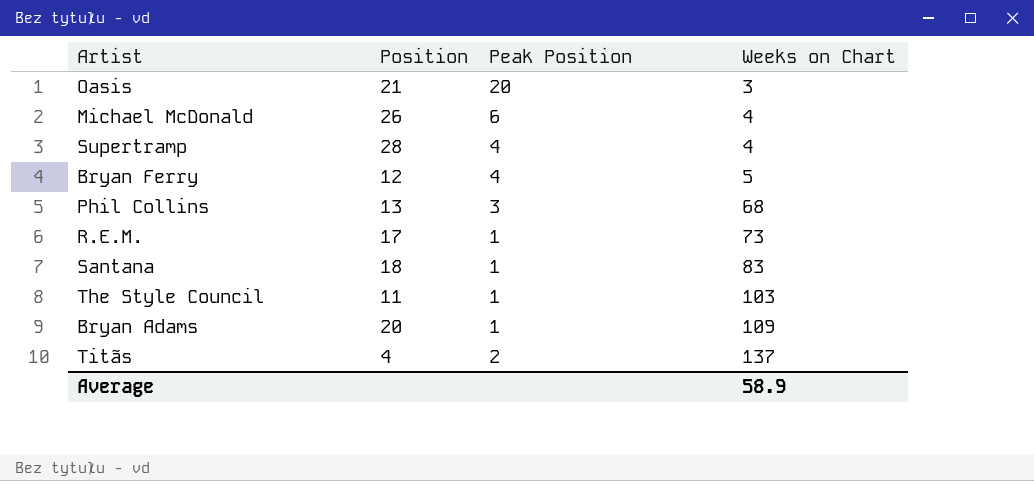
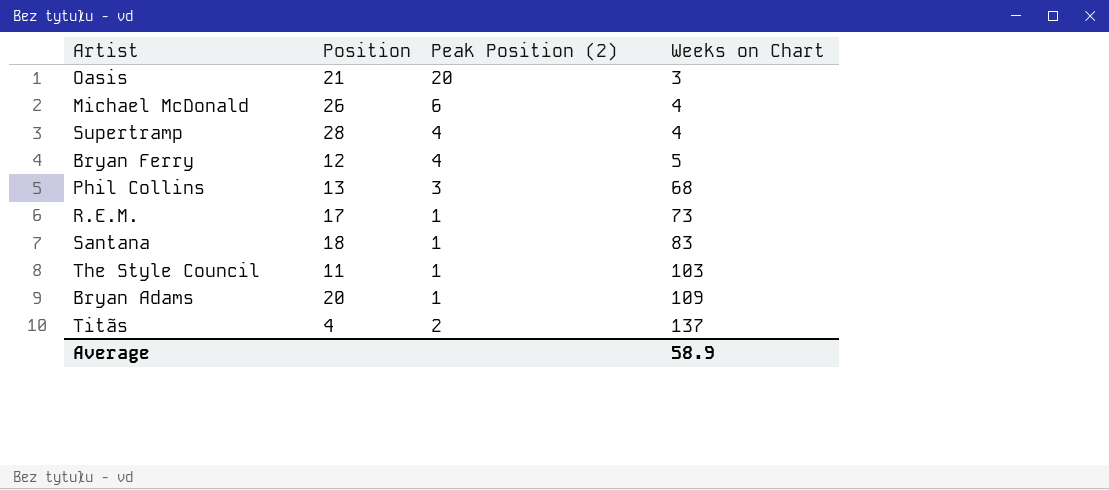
column name: Peak Position -> Peak Position (2)

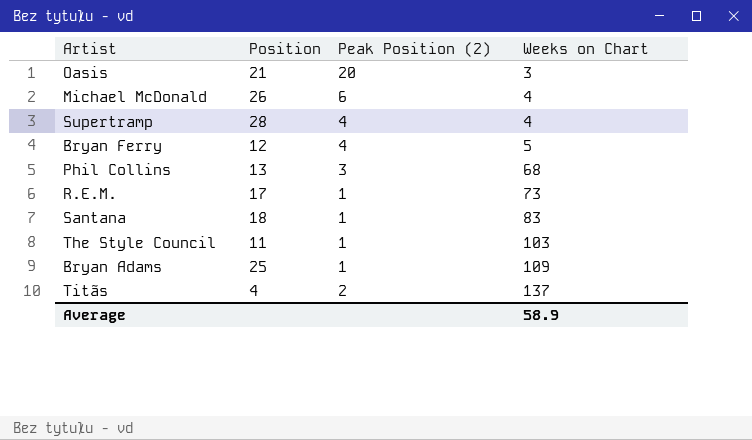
Bryan Adams | Position: 20 -> 25

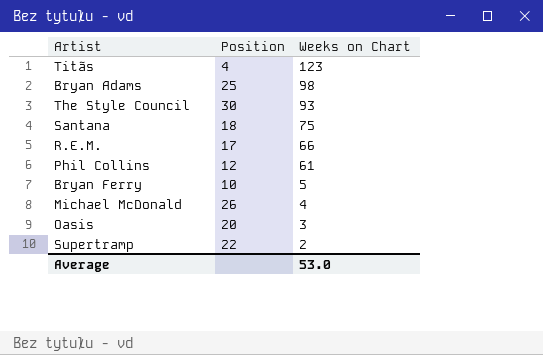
row order: Weeks on Chart ascending -> Weeks on Chart descending
column Peak Position (2) | position: 3 -> none
Titãs | Weeks on Chart: 137 -> 123
Bryan Adams | Weeks on Chart: 109 -> 98
The Style Council | Position: 11 -> 30
The Style Council | Weeks on Chart: 103 -> 93
Santana | Weeks on Chart: 83 -> 75
R.E.M. | Weeks on Chart: 73 -> 66
Phil Collins | Position: 13 -> 12
Phil Collins | Weeks on Chart: 68 -> 61
Bryan Ferry | Position: 12 -> 10
Oasis | Position: 21 -> 20
Supertramp | Position: 28 -> 22
Supertramp | Weeks on Chart: 4 -> 2
Average | Weeks on Chart: 58.9 -> 53.0

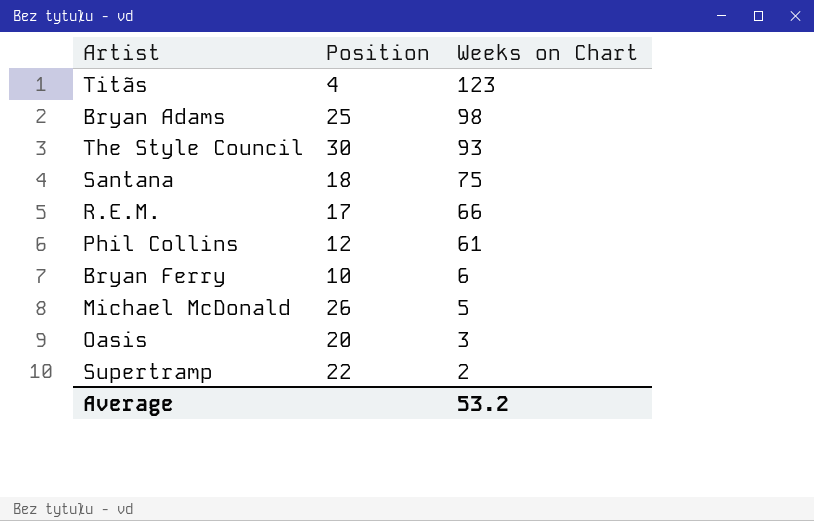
Bryan Ferry | Weeks on Chart: 5 -> 6
Michael McDonald | Weeks on Chart: 4 -> 5
Average | Weeks on Chart: 53.0 -> 53.2

